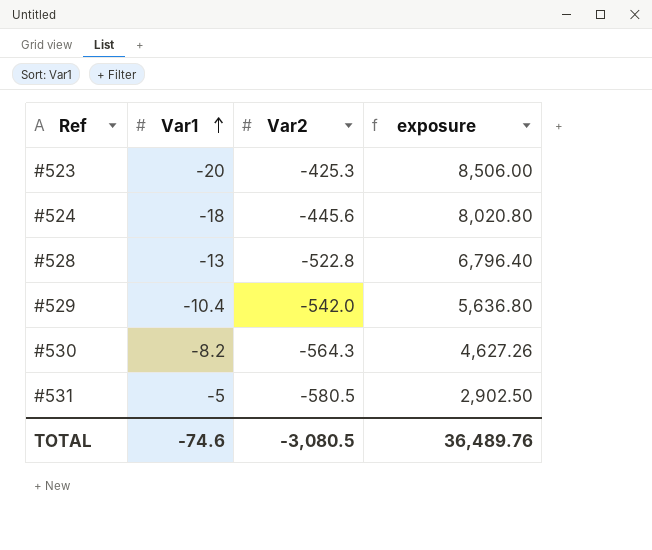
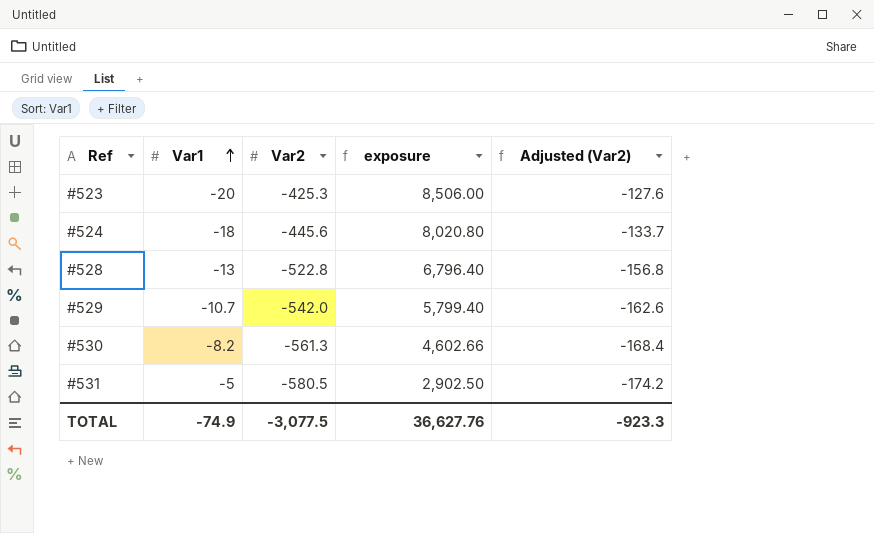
column Adjusted (Var2) | formula: none -> [Var2] * 0.3
#529 | Var1: -10.4 -> -10.7
#529 | exposure: 5,636.80 -> 5,799.40
#530 | Var2: -564.3 -> -561.3
#530 | exposure: 4,627.26 -> 4,602.66
TOTAL | Var1: -74.6 -> -74.9
TOTAL | Var2: -3,080.5 -> -3,077.5
TOTAL | exposure: 36,489.76 -> 36,627.76

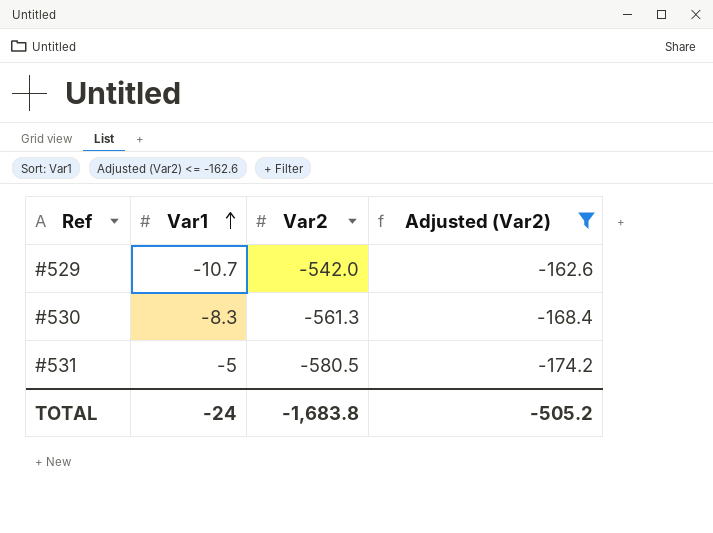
filter: none -> Adjusted (Var2) <= -162.6
column exposure | formula: [Var1] * [Var2] -> none
#530 | Var1: -8.2 -> -8.3
TOTAL | Var1: -74.9 -> -24
TOTAL | Var2: -3,077.5 -> -1,683.8
TOTAL | Adjusted (Var2): -923.3 -> -505.2

